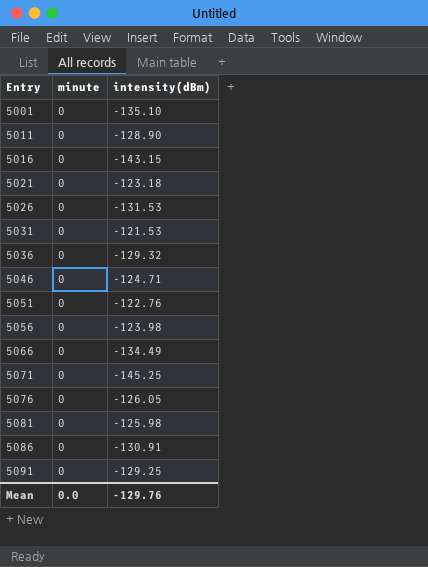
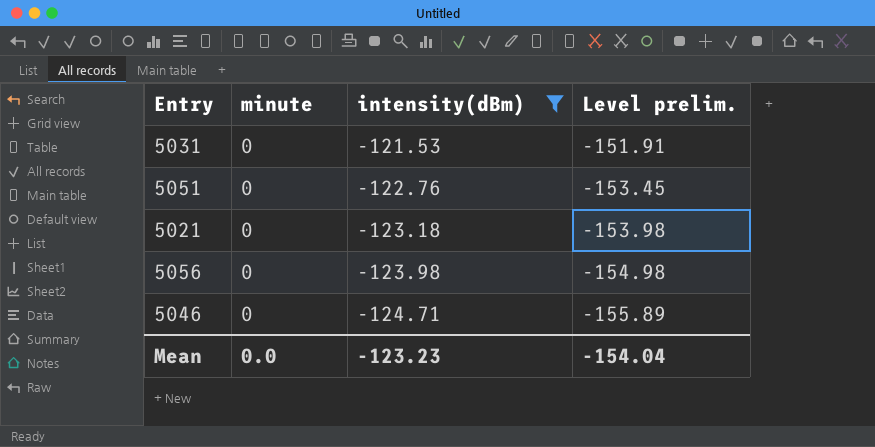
filter: none -> intensity(dBm) >= -124.71
row order: Entry ascending -> intensity(dBm) descending
column Level prelim. | formula: none -> [intensity(dBm)] * 1.25
Mean | intensity(dBm): -129.76 -> -123.23

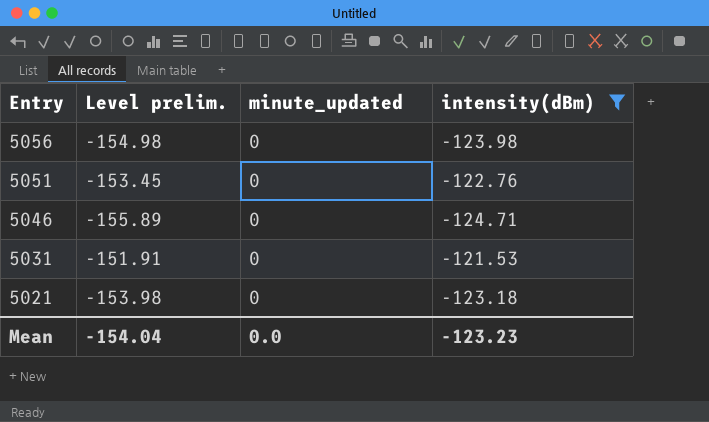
row order: intensity(dBm) descending -> Entry descending
column Level prelim. | position: 4 -> 2
column name: minute -> minute_updated

